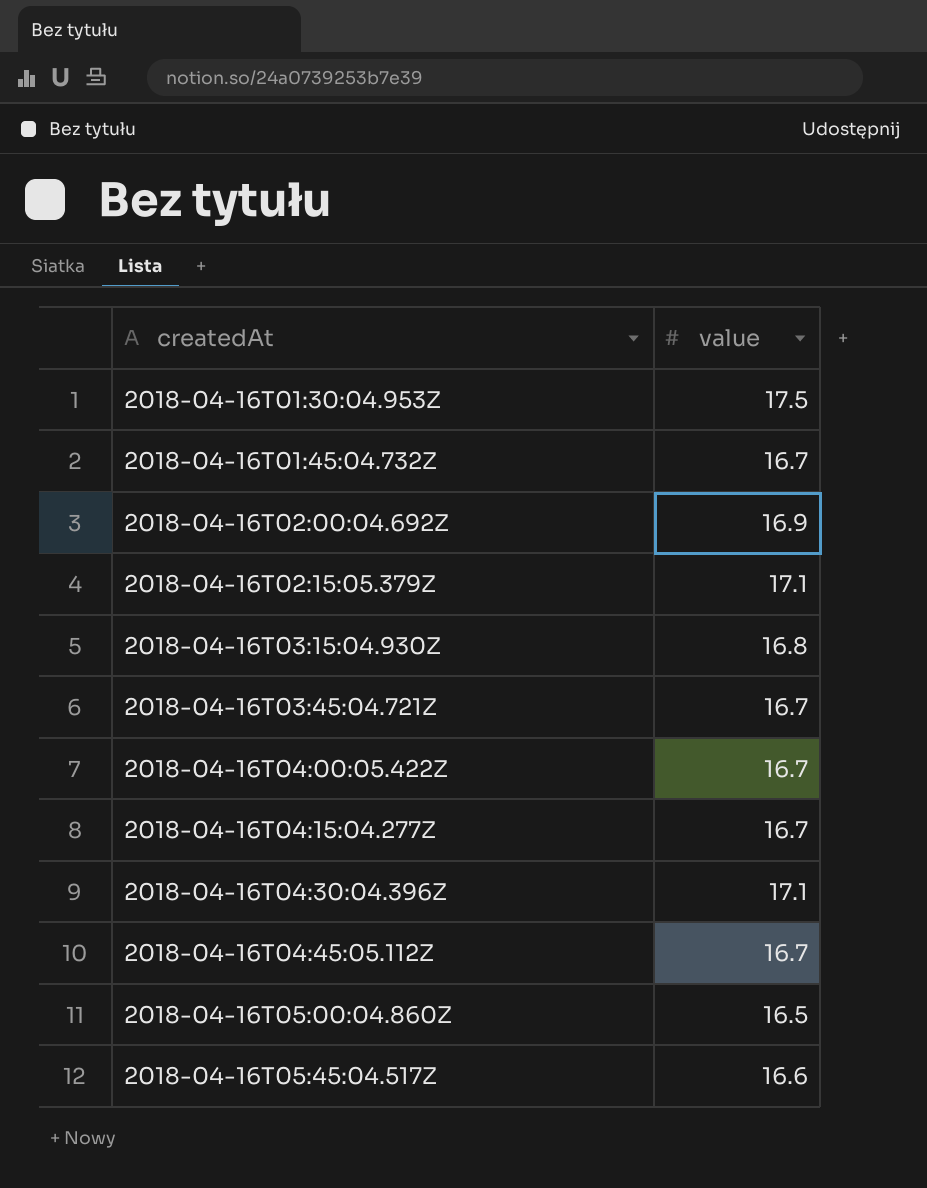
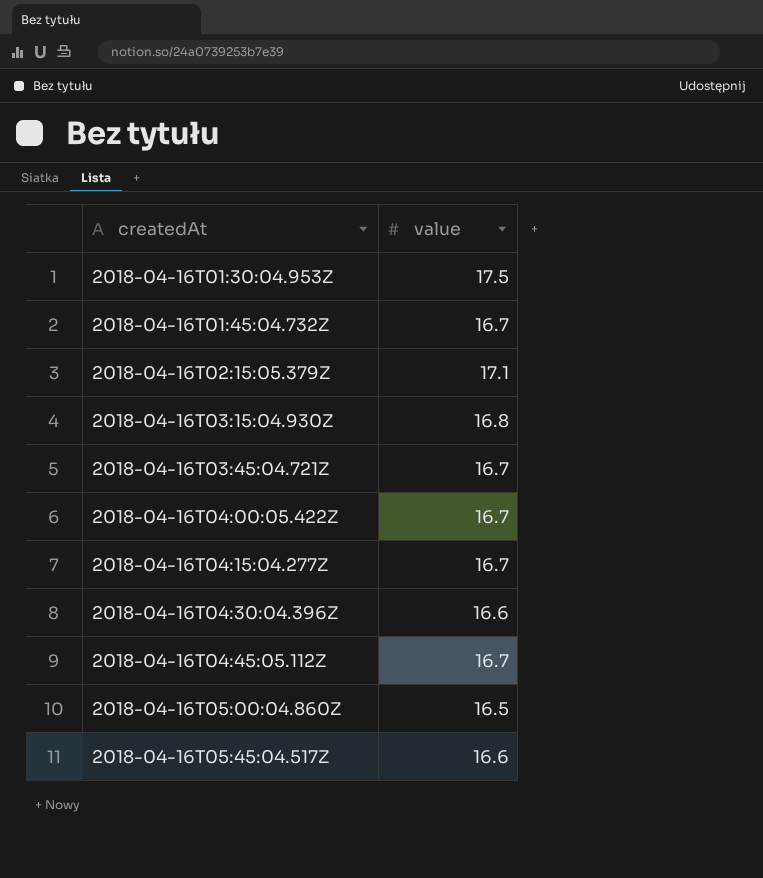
row 2018-04-16T02:00:04.692Z: 16.9 -> none
2018-04-16T04:30:04.396Z | value: 17.1 -> 16.6

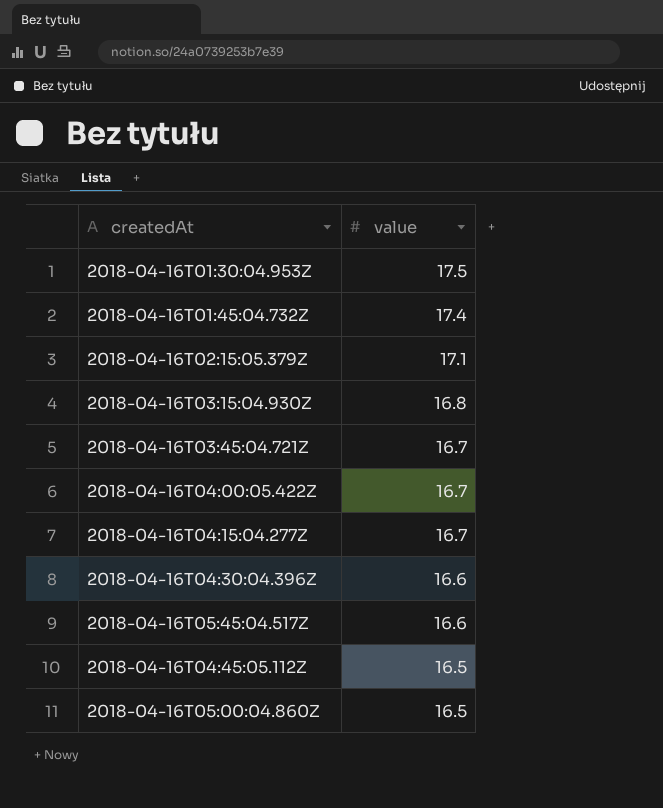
row order: createdAt ascending -> value descending
2018-04-16T01:45:04.732Z | value: 16.7 -> 17.4
2018-04-16T04:45:05.112Z | value: 16.7 -> 16.5

